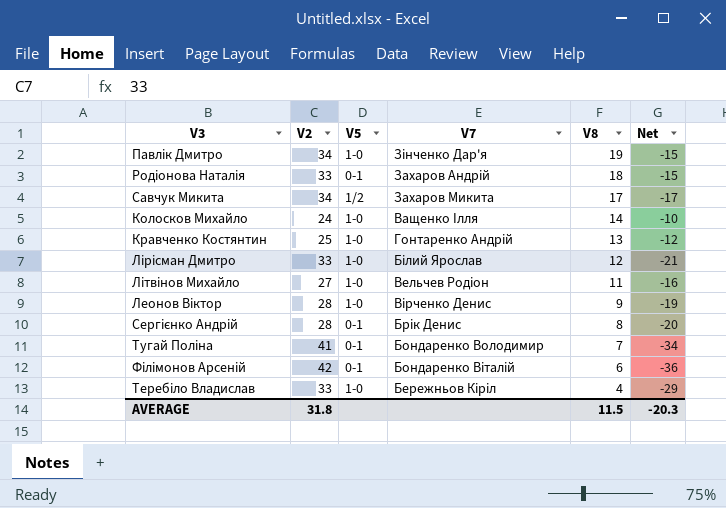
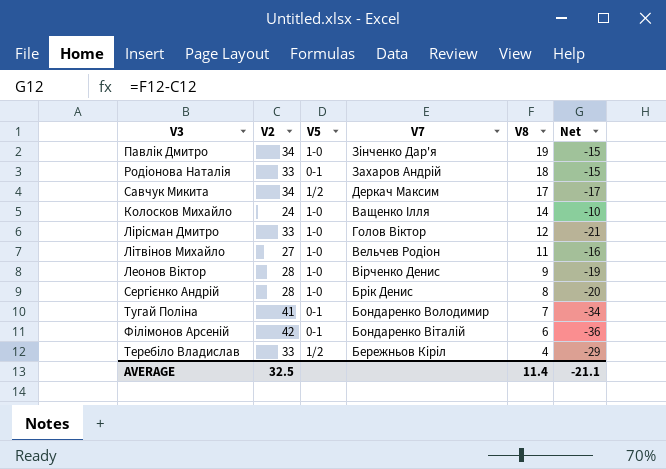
row Кравченко Костянтин: 25 | 1-0 | Гонтаренко Андрій | 13 | -12 -> none
Савчук Микита | V7: Захаров Микита -> Деркач Максим
Лірісман Дмитро | V7: Білий Ярослав -> Голов Віктор
Сергієнко Андрій | V5: 0-1 -> 1-0
Теребіло Владислав | V5: 1-0 -> 1/2
AVERAGE | V2: 31.8 -> 32.5
AVERAGE | V8: 11.5 -> 11.4
AVERAGE | Net: -20.3 -> -21.1

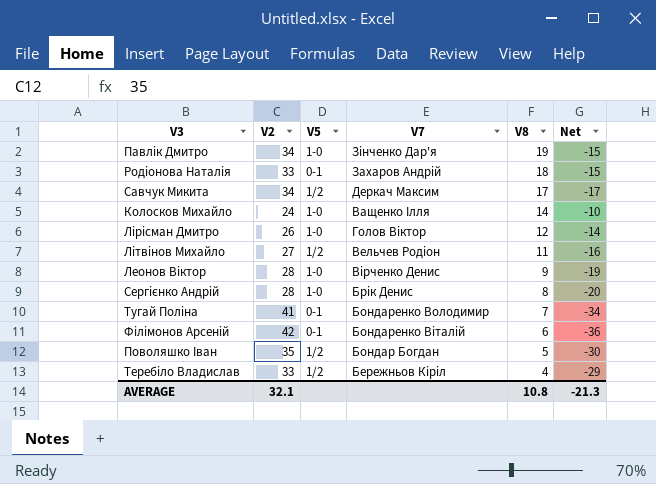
Лірісман Дмитро | V2: 33 -> 26
Лірісман Дмитро | Net: -21 -> -14
Літвінов Михайло | V5: 1-0 -> 1/2
row Поволяшко Іван: none -> 35 | 1/2 | Бондар Богдан | 5 | -30
AVERAGE | V2: 32.5 -> 32.1
AVERAGE | V8: 11.4 -> 10.8
AVERAGE | Net: -21.1 -> -21.3

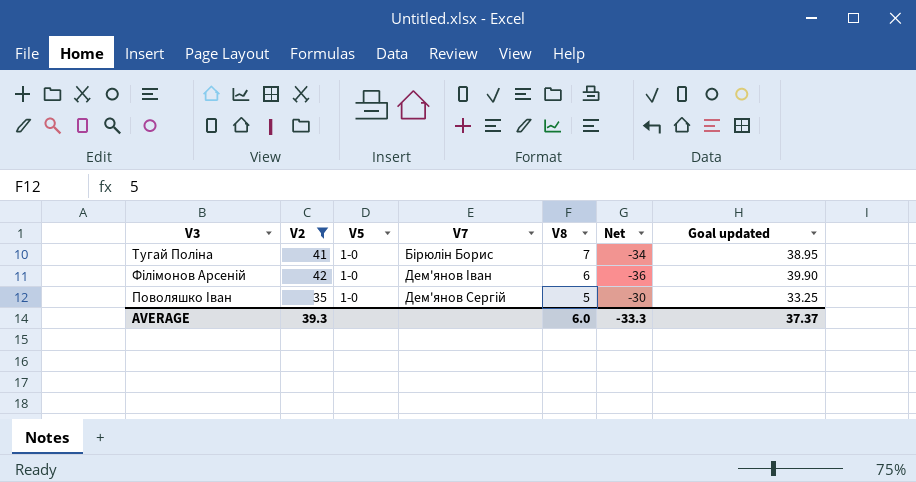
filter: none -> V2 >= 35
column Goal updated | formula: none -> [V2] * 0.95
Тугай Поліна | V5: 0-1 -> 1-0
Тугай Поліна | V7: Бондаренко Володимир -> Бірюлін Борис
Філімонов Арсеній | V5: 0-1 -> 1-0
Філімонов Арсеній | V7: Бондаренко Віталій -> Дем'янов Іван
Поволяшко Іван | V5: 1/2 -> 1-0
Поволяшко Іван | V7: Бондар Богдан -> Дем'янов Сергій
AVERAGE | V2: 32.1 -> 39.3
AVERAGE | V8: 10.8 -> 6.0
AVERAGE | Net: -21.3 -> -33.3

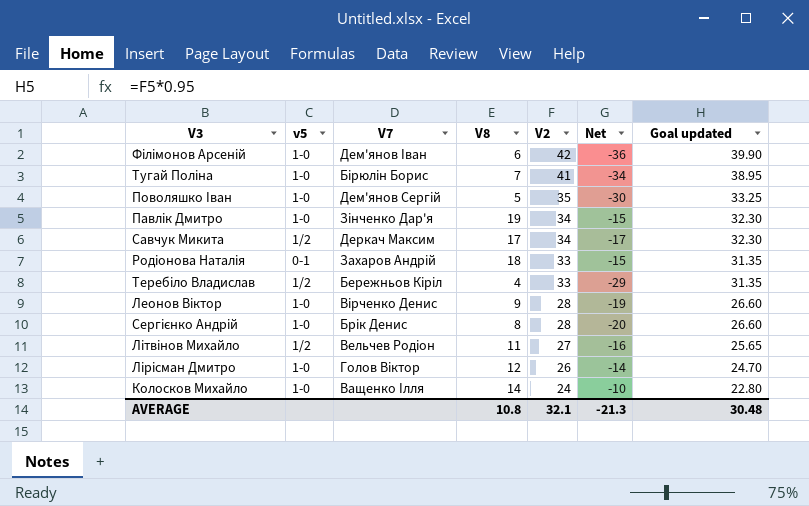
filter: V2 >= 35 -> none
row order: V8 descending -> V2 descending
column name: V5 -> v5
column V2 | position: 2 -> 5
AVERAGE | V8: 6.0 -> 10.8
AVERAGE | V2: 39.3 -> 32.1
AVERAGE | Net: -33.3 -> -21.3
AVERAGE | Goal updated: 37.37 -> 30.48

